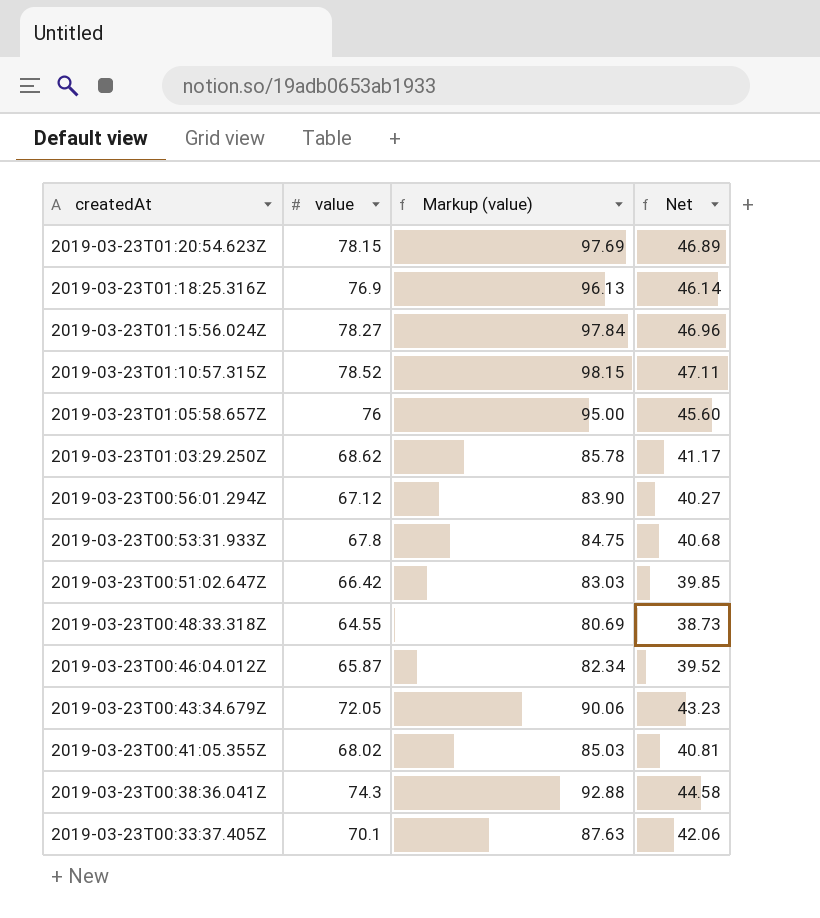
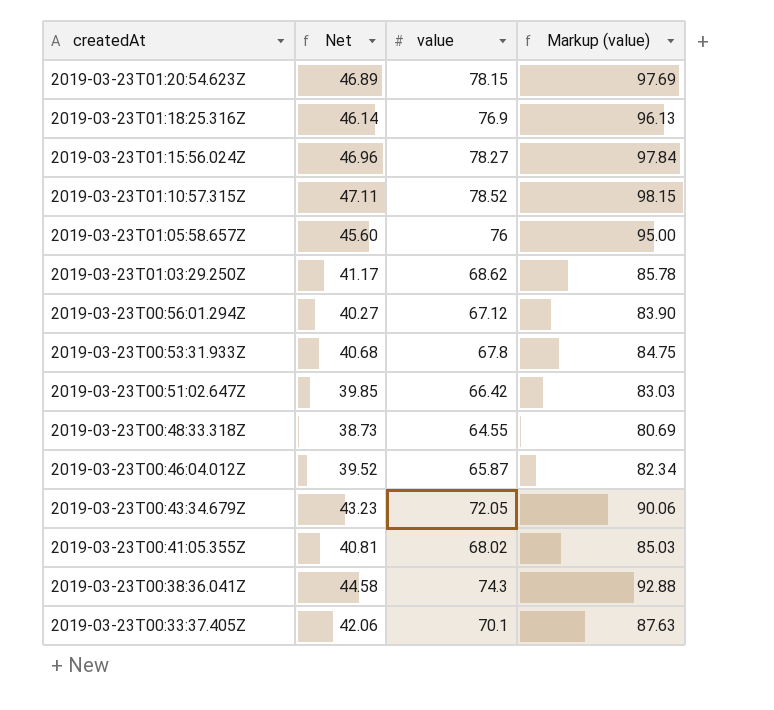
column Net | position: 4 -> 2

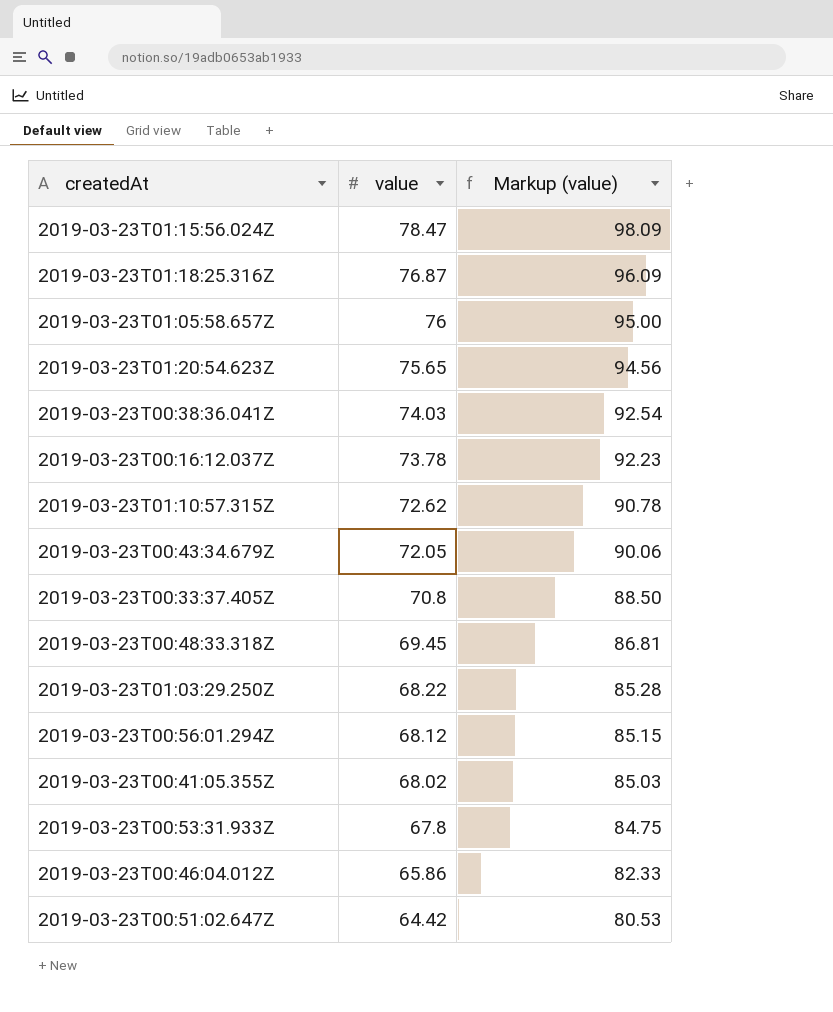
row order: createdAt descending -> value descending
column Net | formula: [value] * 0.6 -> none
2019-03-23T01:15:56.024Z | value: 78.27 -> 78.47
2019-03-23T01:15:56.024Z | Markup (value): 97.84 -> 98.09
2019-03-23T01:18:25.316Z | value: 76.9 -> 76.87
2019-03-23T01:18:25.316Z | Markup (value): 96.13 -> 96.09
2019-03-23T01:20:54.623Z | value: 78.15 -> 75.65
2019-03-23T01:20:54.623Z | Markup (value): 97.69 -> 94.56
2019-03-23T00:38:36.041Z | value: 74.3 -> 74.03
2019-03-23T00:38:36.041Z | Markup (value): 92.88 -> 92.54
row 2019-03-23T00:16:12.037Z: none -> 73.78 | 92.23
2019-03-23T01:10:57.315Z | value: 78.52 -> 72.62
2019-03-23T01:10:57.315Z | Markup (value): 98.15 -> 90.78
2019-03-23T00:33:37.405Z | value: 70.1 -> 70.8
2019-03-23T00:33:37.405Z | Markup (value): 87.63 -> 88.50
2019-03-23T00:48:33.318Z | value: 64.55 -> 69.45
2019-03-23T00:48:33.318Z | Markup (value): 80.69 -> 86.81
2019-03-23T01:03:29.250Z | value: 68.62 -> 68.22
2019-03-23T01:03:29.250Z | Markup (value): 85.78 -> 85.28
2019-03-23T00:56:01.294Z | value: 67.12 -> 68.12
2019-03-23T00:56:01.294Z | Markup (value): 83.90 -> 85.15
2019-03-23T00:46:04.012Z | value: 65.87 -> 65.86
2019-03-23T00:46:04.012Z | Markup (value): 82.34 -> 82.33
2019-03-23T00:51:02.647Z | value: 66.42 -> 64.42
2019-03-23T00:51:02.647Z | Markup (value): 83.03 -> 80.53

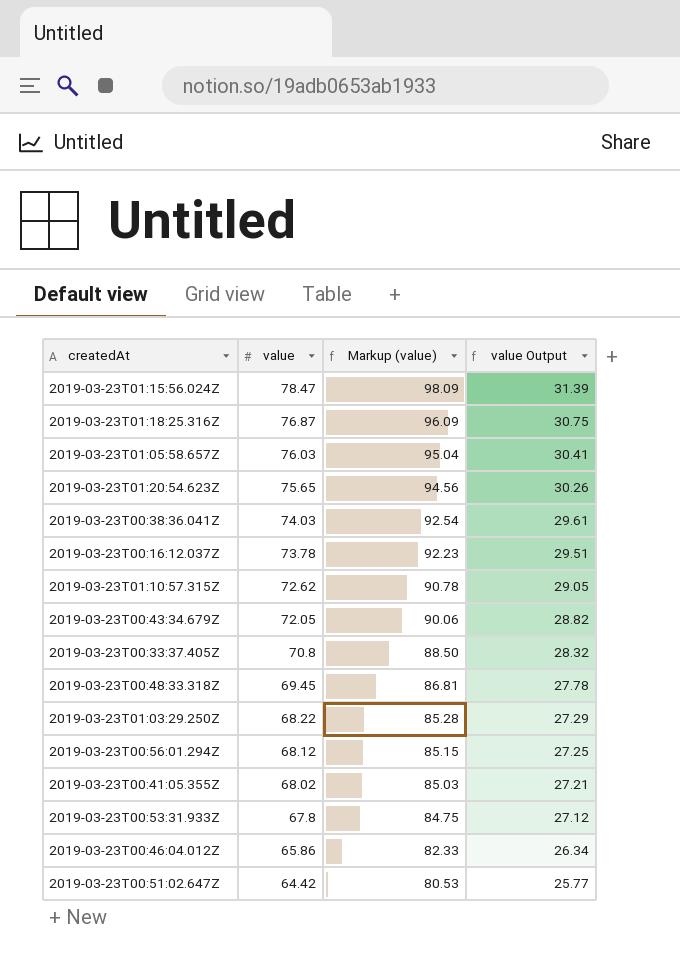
column value Output | formula: none -> [value] * 0.4
2019-03-23T01:05:58.657Z | value: 76 -> 76.03
2019-03-23T01:05:58.657Z | Markup (value): 95.00 -> 95.04

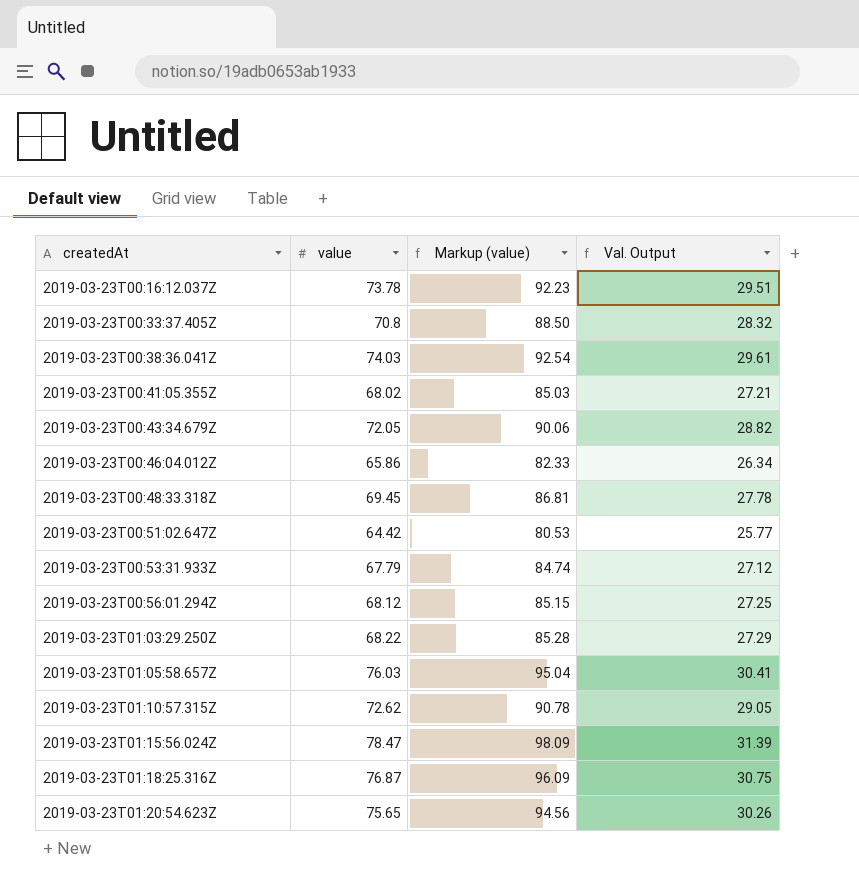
row order: value descending -> createdAt ascending
column name: value Output -> Val. Output
2019-03-23T00:53:31.933Z | value: 67.8 -> 67.79
2019-03-23T00:53:31.933Z | Markup (value): 84.75 -> 84.74

